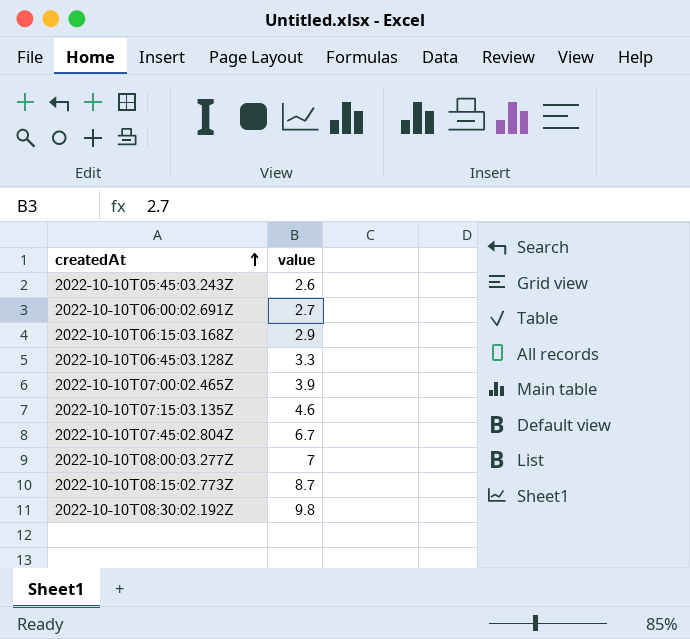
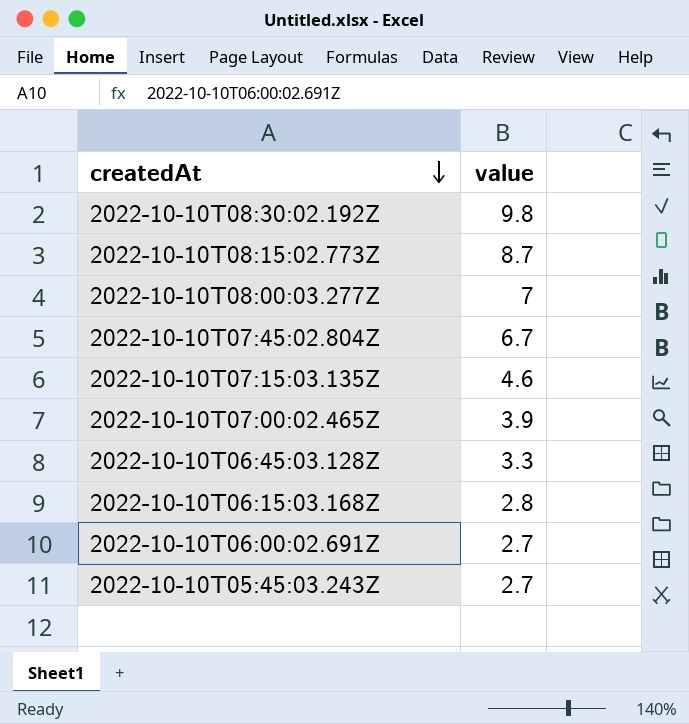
row order: createdAt ascending -> createdAt descending
2022-10-10T06:15:03.168Z | value: 2.9 -> 2.8
2022-10-10T05:45:03.243Z | value: 2.6 -> 2.7

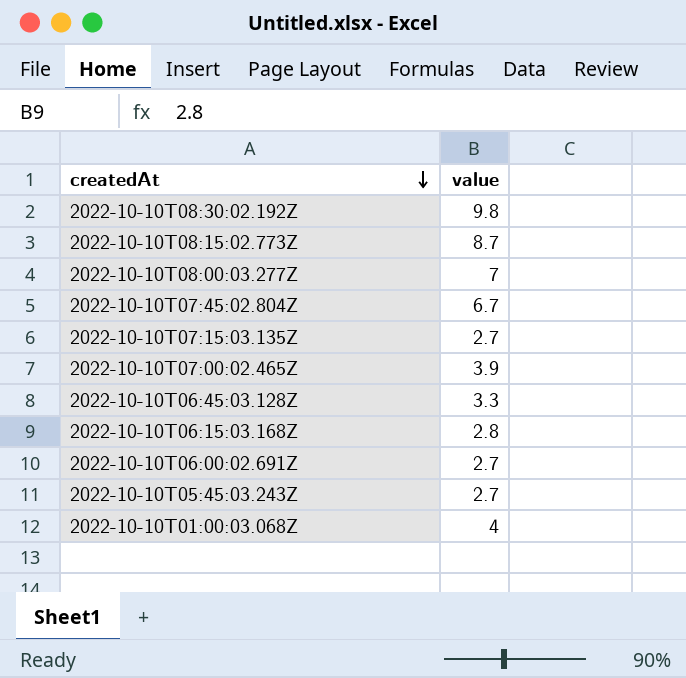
2022-10-10T07:15:03.135Z | value: 4.6 -> 2.7
row 2022-10-10T01:00:03.068Z: none -> 4

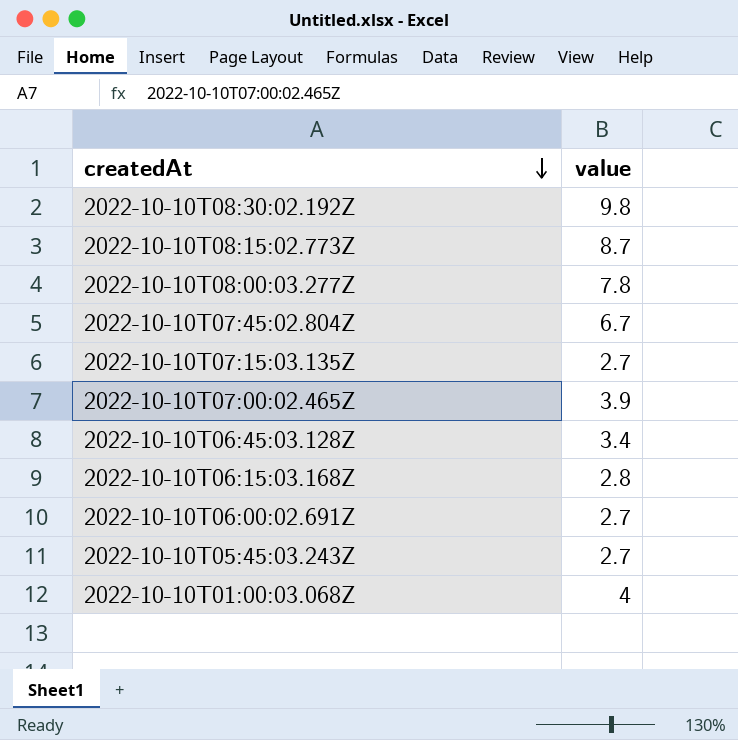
2022-10-10T08:00:03.277Z | value: 7 -> 7.8
2022-10-10T06:45:03.128Z | value: 3.3 -> 3.4

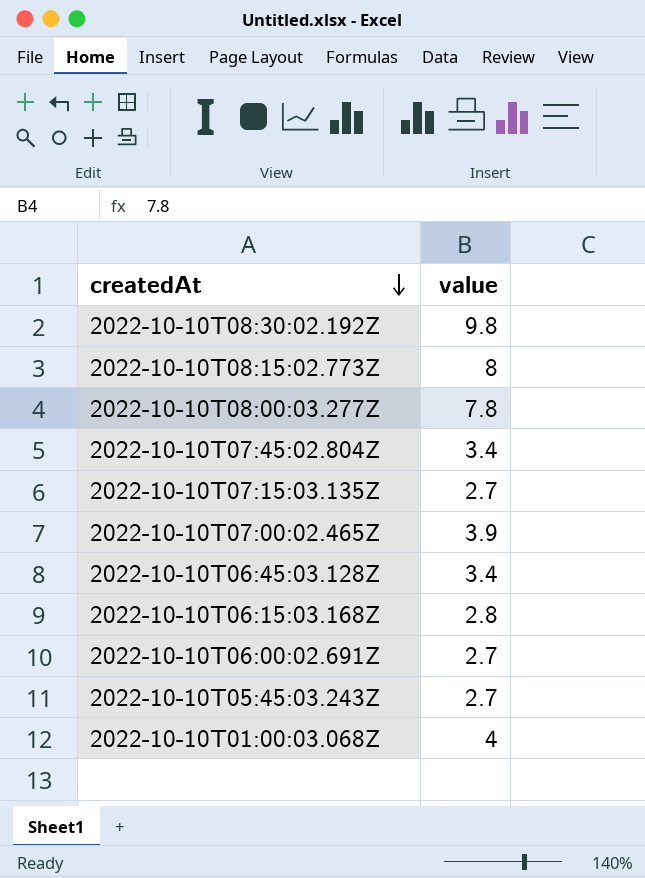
2022-10-10T08:15:02.773Z | value: 8.7 -> 8
2022-10-10T07:45:02.804Z | value: 6.7 -> 3.4

